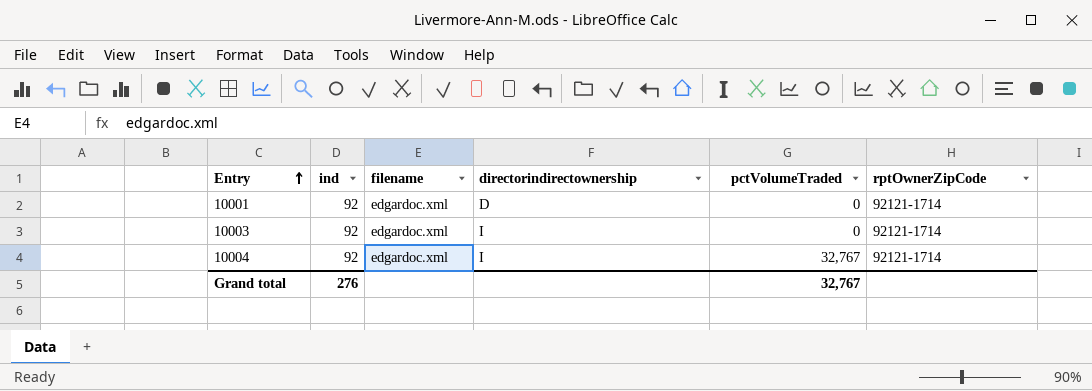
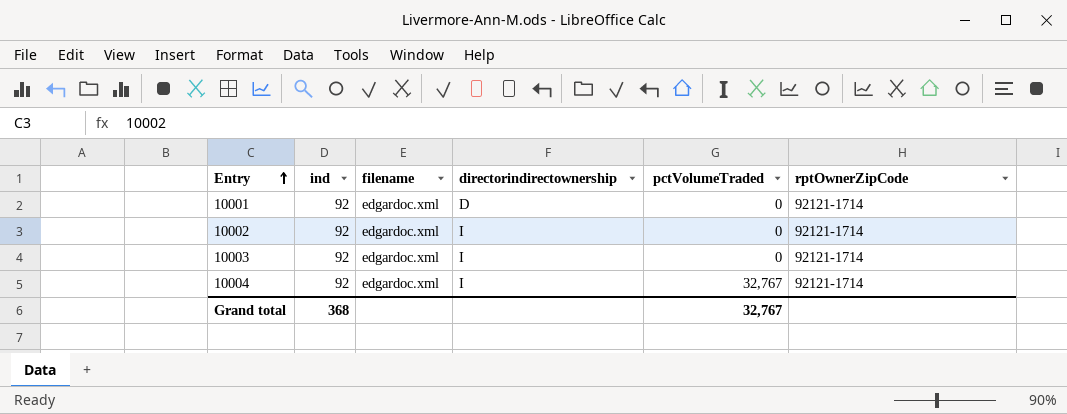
row 10002: none -> 92 | edgardoc.xml | I | 0 | 92121-1714
Grand total | ind: 276 -> 368

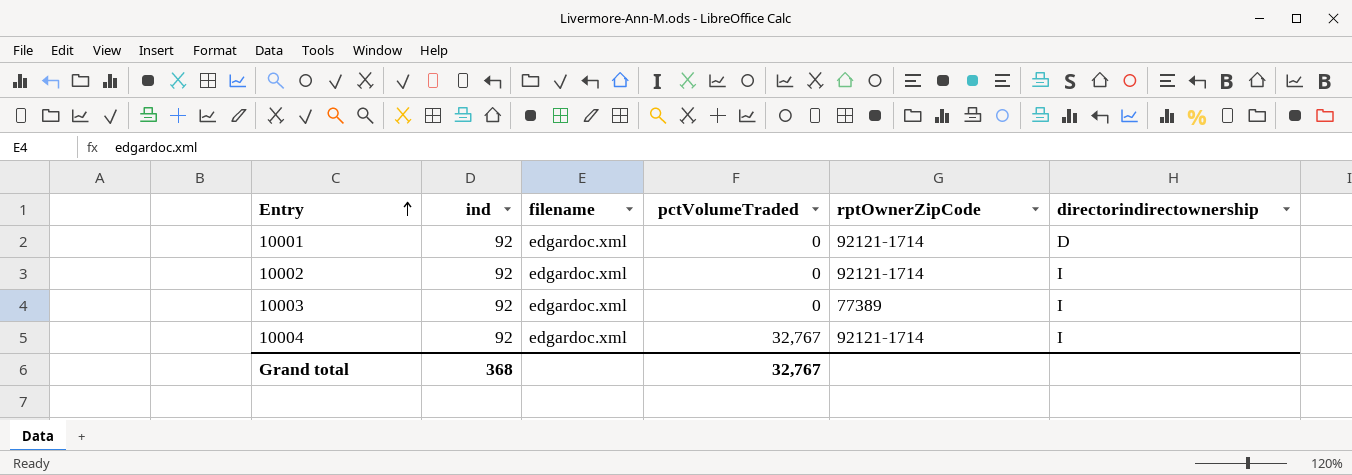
column directorindirectownership | position: 4 -> 6
10003 | rptOwnerZipCode: 92121-1714 -> 77389

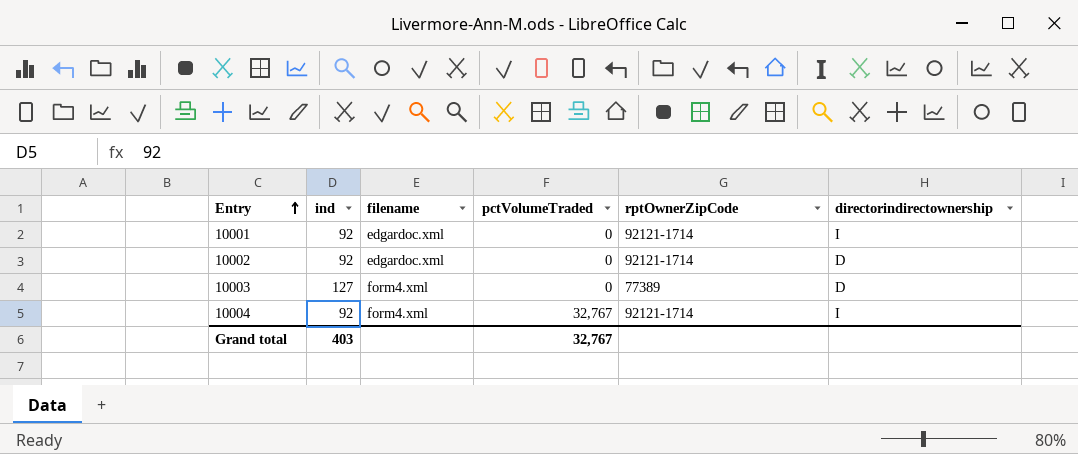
10001 | directorindirectownership: D -> I
10002 | directorindirectownership: I -> D
10003 | ind: 92 -> 127
10003 | filename: edgardoc.xml -> form4.xml
10003 | directorindirectownership: I -> D
10004 | filename: edgardoc.xml -> form4.xml
Grand total | ind: 368 -> 403

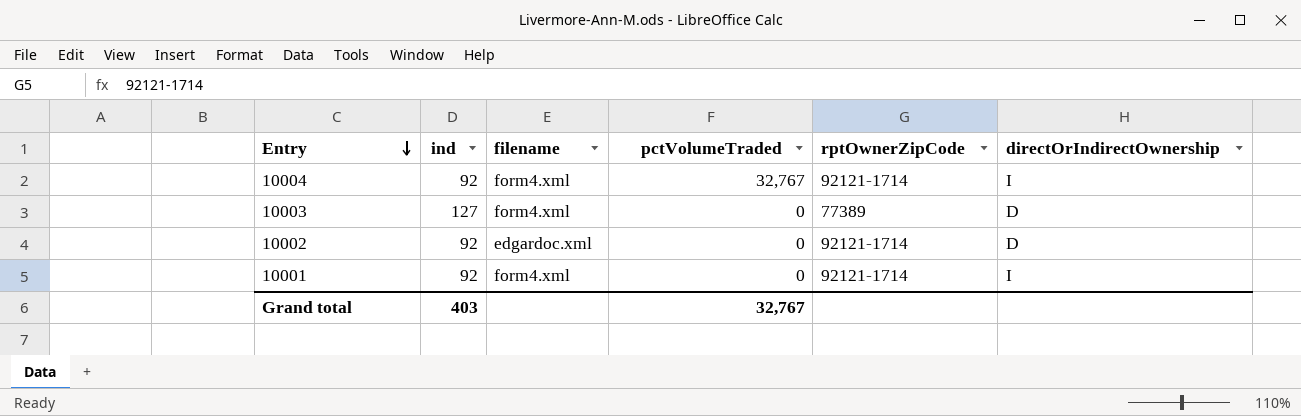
row order: Entry ascending -> Entry descending
column name: directorindirectownership -> directOrIndirectOwnership
10001 | filename: edgardoc.xml -> form4.xml

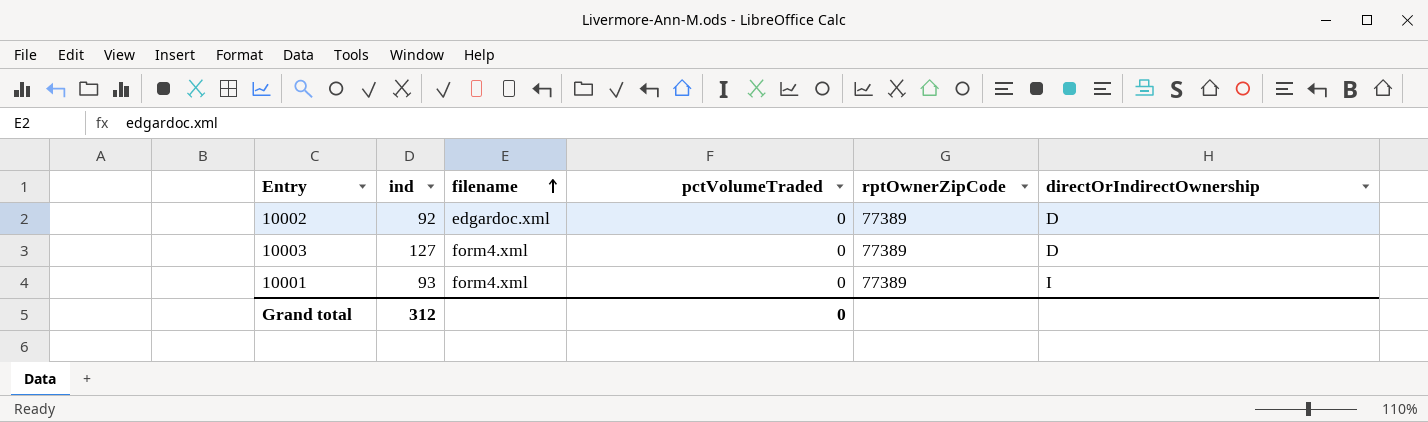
row order: Entry descending -> filename ascending
row 10004: 92 | form4.xml | 32,767 | 92121-1714 | I -> none
10002 | rptOwnerZipCode: 92121-1714 -> 77389
10001 | ind: 92 -> 93
10001 | rptOwnerZipCode: 92121-1714 -> 77389
Grand total | ind: 403 -> 312
Grand total | pctVolumeTraded: 32,767 -> 0

